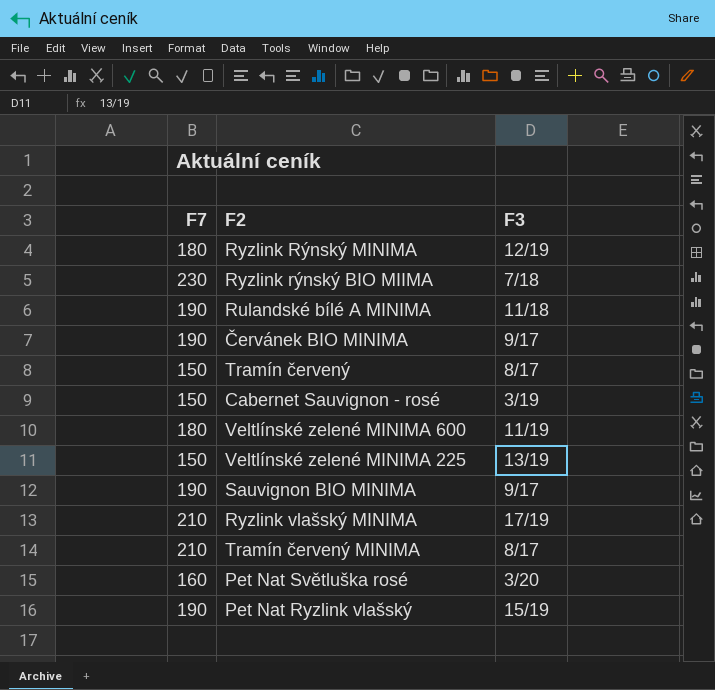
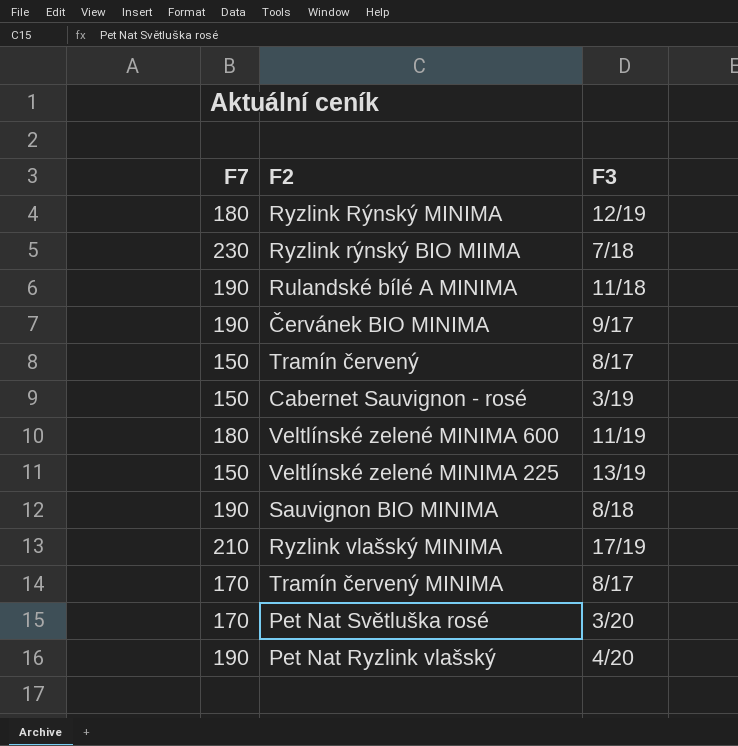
Sauvignon BIO MINIMA | F3: 9/17 -> 8/18
Tramín červený MINIMA | F7: 210 -> 170
Pet Nat Světluška rosé | F7: 160 -> 170
Pet Nat Ryzlink vlašský | F3: 15/19 -> 4/20

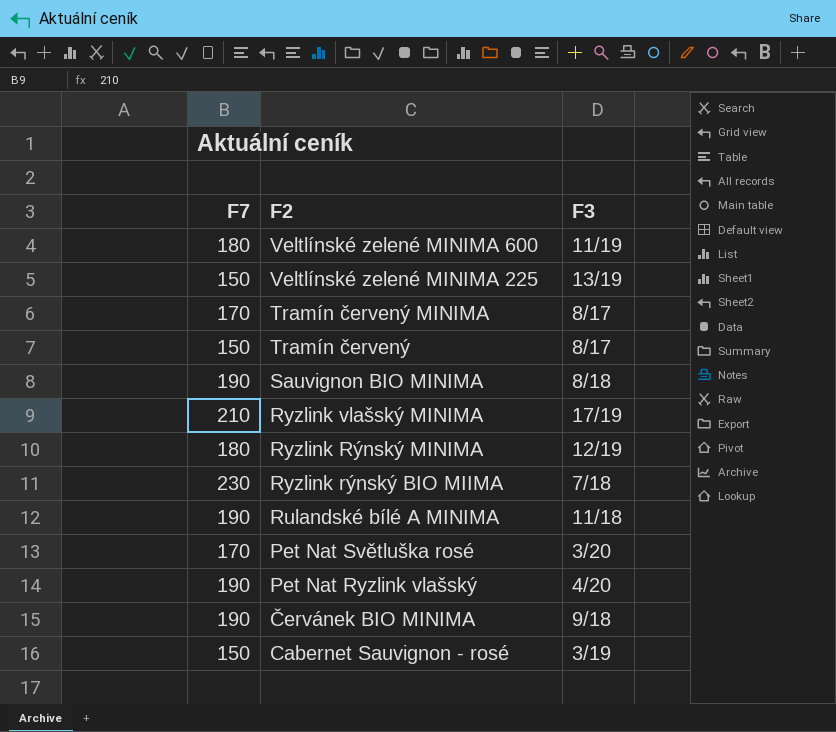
row order: none -> F2 descending
Červánek BIO MINIMA | F3: 9/17 -> 9/18

